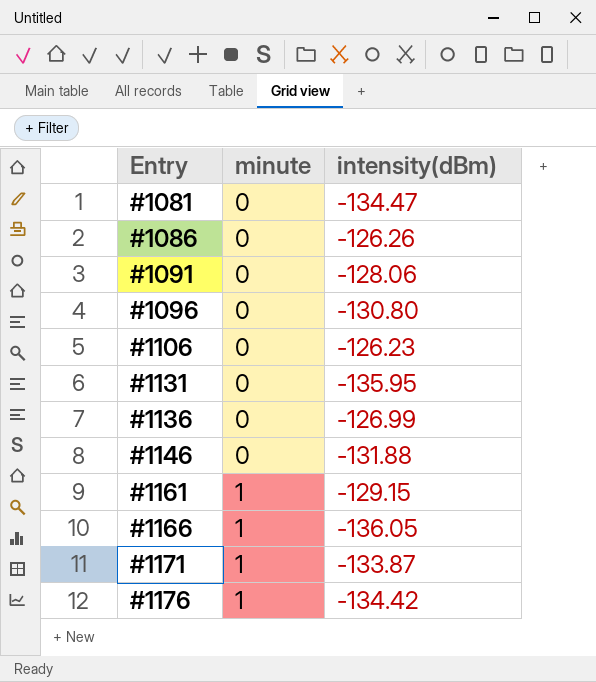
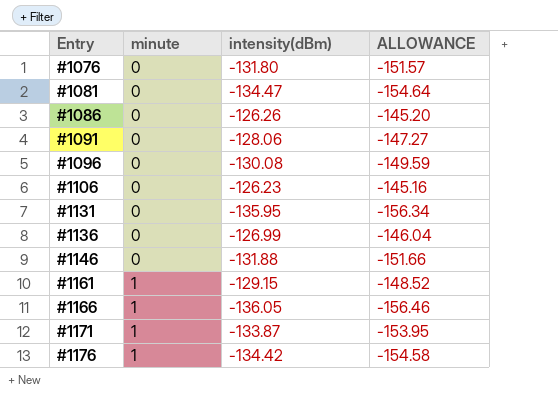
column ALLOWANCE | formula: none -> [intensity(dBm)] * 1.15
row #1076: none -> 0 | -131.80 | -151.57
#1096 | intensity(dBm): -130.80 -> -130.08

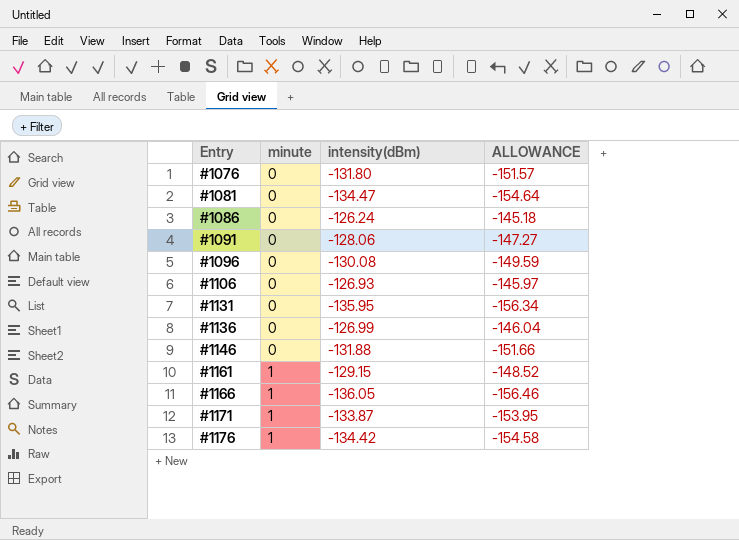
#1086 | intensity(dBm): -126.26 -> -126.24
#1086 | ALLOWANCE: -145.20 -> -145.18
#1106 | intensity(dBm): -126.23 -> -126.93
#1106 | ALLOWANCE: -145.16 -> -145.97

